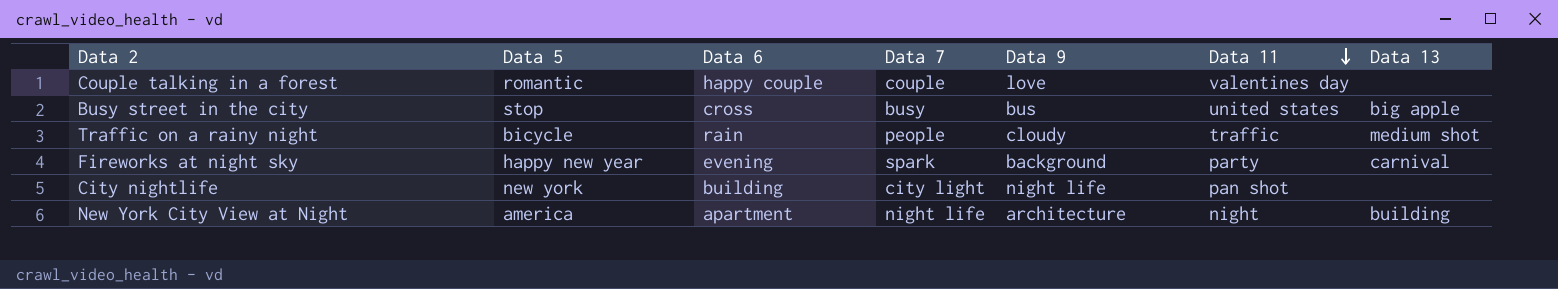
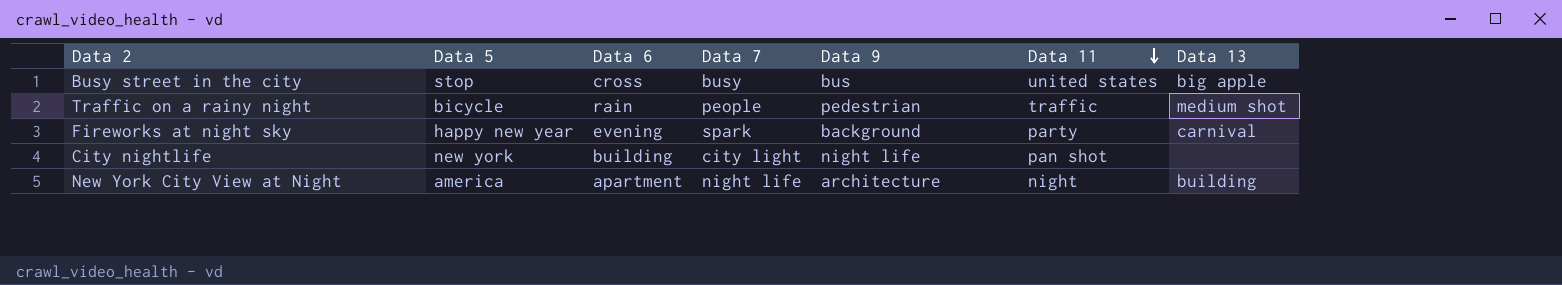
row Couple talking in a forest: romantic | happy couple | couple | love | valentines day | none -> none
Traffic on a rainy night | Data 9: cloudy -> pedestrian

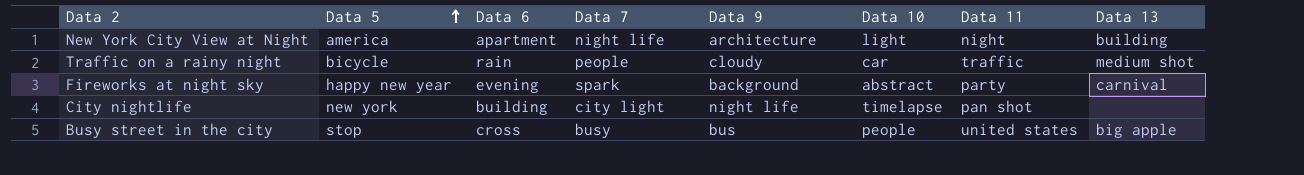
row order: Data 11 descending -> Data 5 ascending
column Data 10 | position: none -> 6
Traffic on a rainy night | Data 9: pedestrian -> cloudy

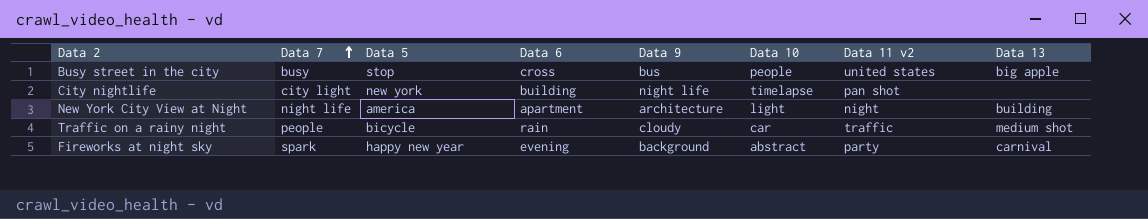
row order: Data 5 ascending -> Data 7 ascending
column Data 7 | position: 4 -> 2
column name: Data 11 -> Data 11 v2

